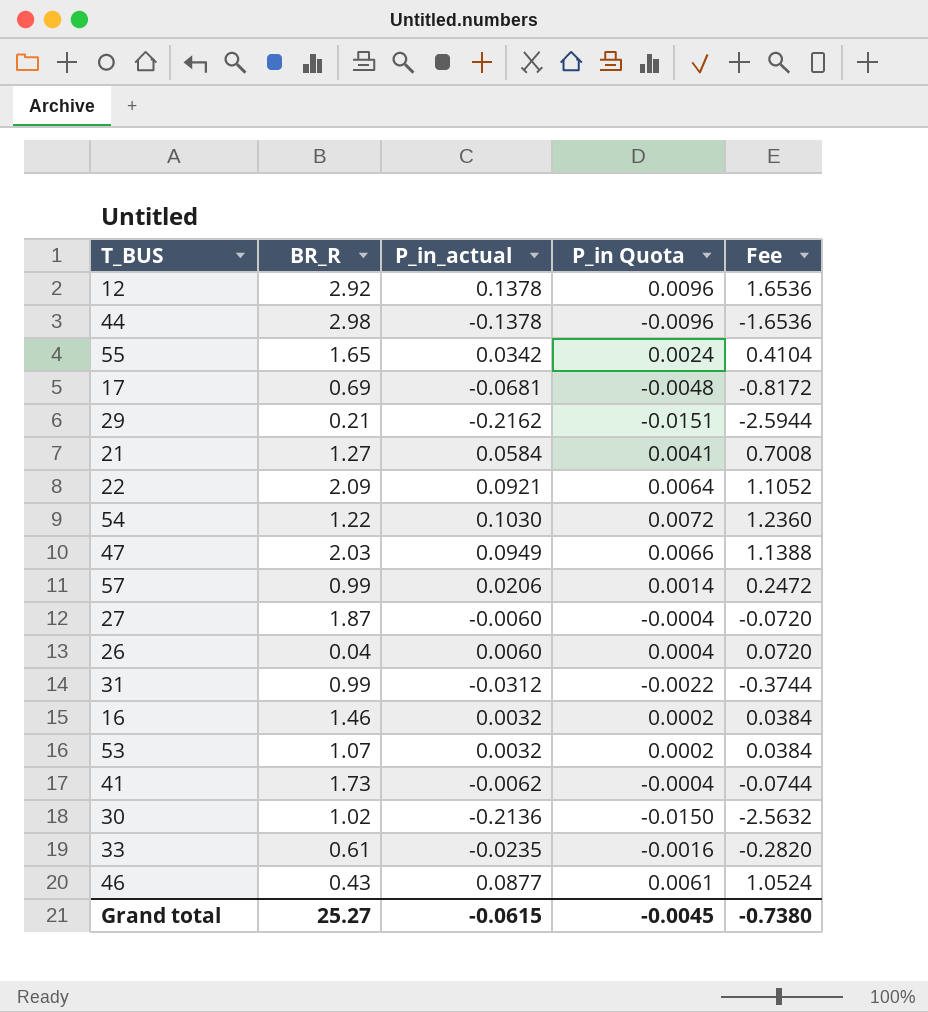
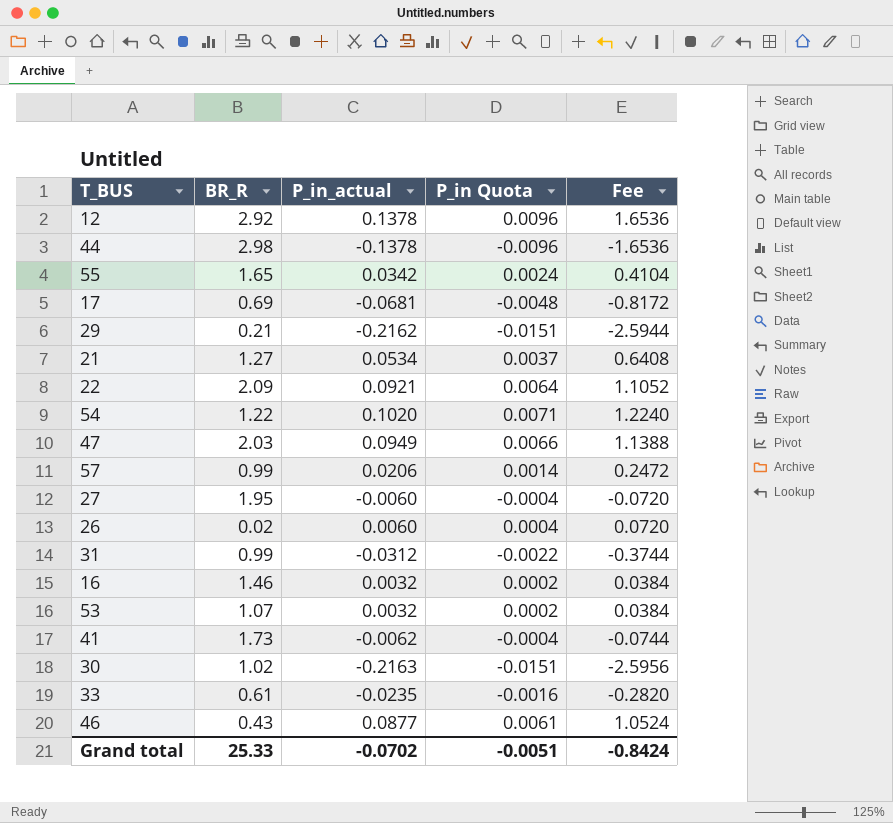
21 | P_in_actual: 0.0584 -> 0.0534
21 | P_in Quota: 0.0041 -> 0.0037
21 | Fee: 0.7008 -> 0.6408
54 | P_in_actual: 0.1030 -> 0.1020
54 | P_in Quota: 0.0072 -> 0.0071
54 | Fee: 1.2360 -> 1.2240
27 | BR_R: 1.87 -> 1.95
26 | BR_R: 0.04 -> 0.02
30 | P_in_actual: -0.2136 -> -0.2163
30 | P_in Quota: -0.0150 -> -0.0151
30 | Fee: -2.5632 -> -2.5956
Grand total | BR_R: 25.27 -> 25.33
Grand total | P_in_actual: -0.0615 -> -0.0702
Grand total | P_in Quota: -0.0045 -> -0.0051
Grand total | Fee: -0.7380 -> -0.8424

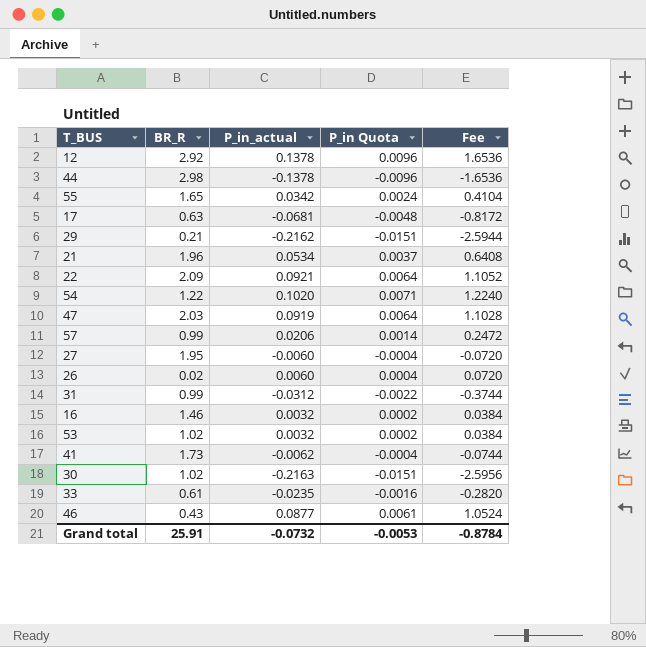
17 | BR_R: 0.69 -> 0.63
21 | BR_R: 1.27 -> 1.96
47 | P_in_actual: 0.0949 -> 0.0919
47 | P_in Quota: 0.0066 -> 0.0064
47 | Fee: 1.1388 -> 1.1028
53 | BR_R: 1.07 -> 1.02
Grand total | BR_R: 25.33 -> 25.91
Grand total | P_in_actual: -0.0702 -> -0.0732
Grand total | P_in Quota: -0.0051 -> -0.0053
Grand total | Fee: -0.8424 -> -0.8784

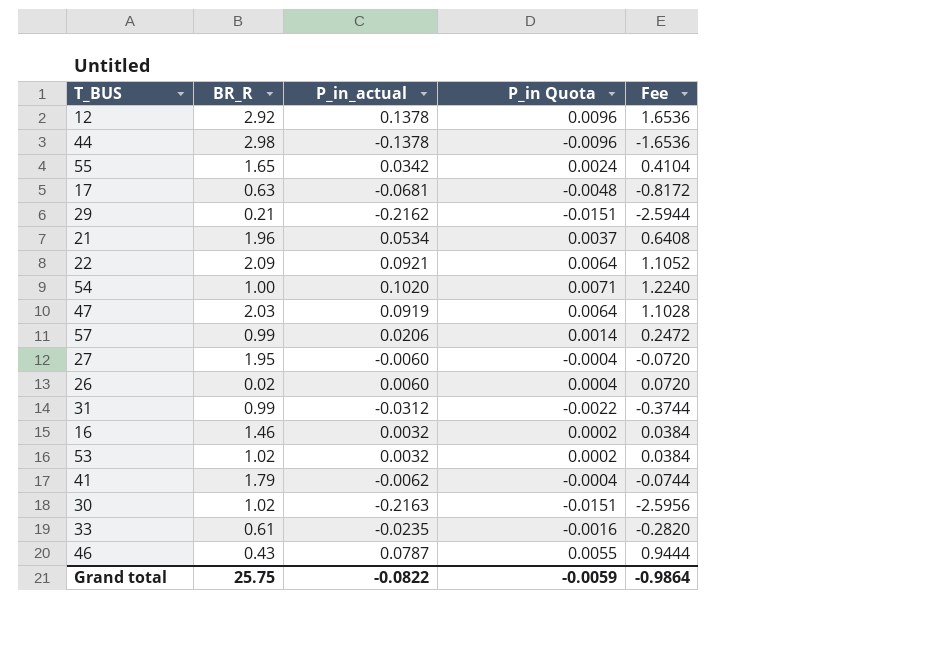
54 | BR_R: 1.22 -> 1.00
41 | BR_R: 1.73 -> 1.79
46 | P_in_actual: 0.0877 -> 0.0787
46 | P_in Quota: 0.0061 -> 0.0055
46 | Fee: 1.0524 -> 0.9444
Grand total | BR_R: 25.91 -> 25.75
Grand total | P_in_actual: -0.0732 -> -0.0822
Grand total | P_in Quota: -0.0053 -> -0.0059
Grand total | Fee: -0.8784 -> -0.9864

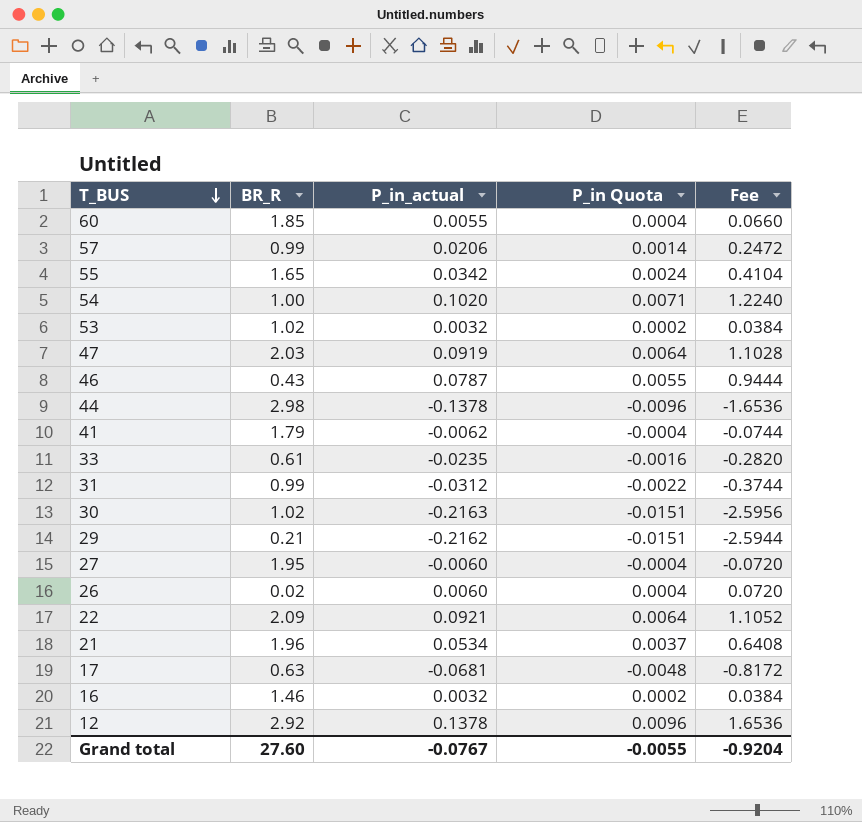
row order: none -> T_BUS descending
row 60: none -> 1.85 | 0.0055 | 0.0004 | 0.0660
Grand total | BR_R: 25.75 -> 27.60
Grand total | P_in_actual: -0.0822 -> -0.0767
Grand total | P_in Quota: -0.0059 -> -0.0055
Grand total | Fee: -0.9864 -> -0.9204

